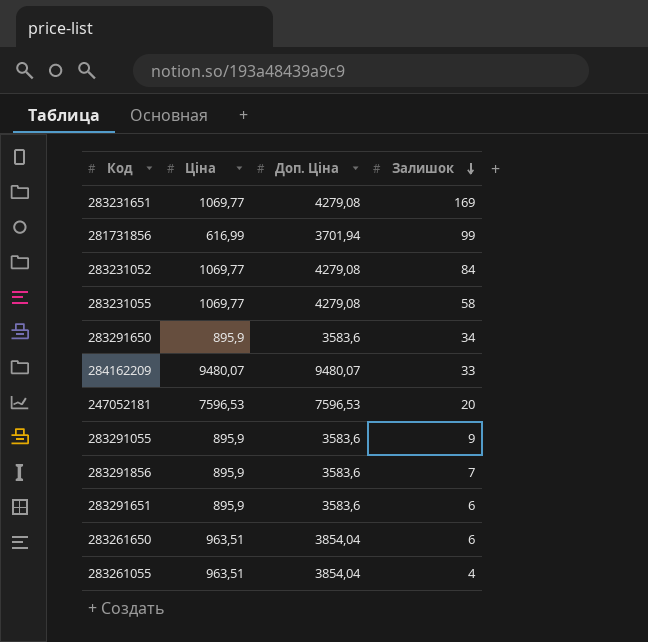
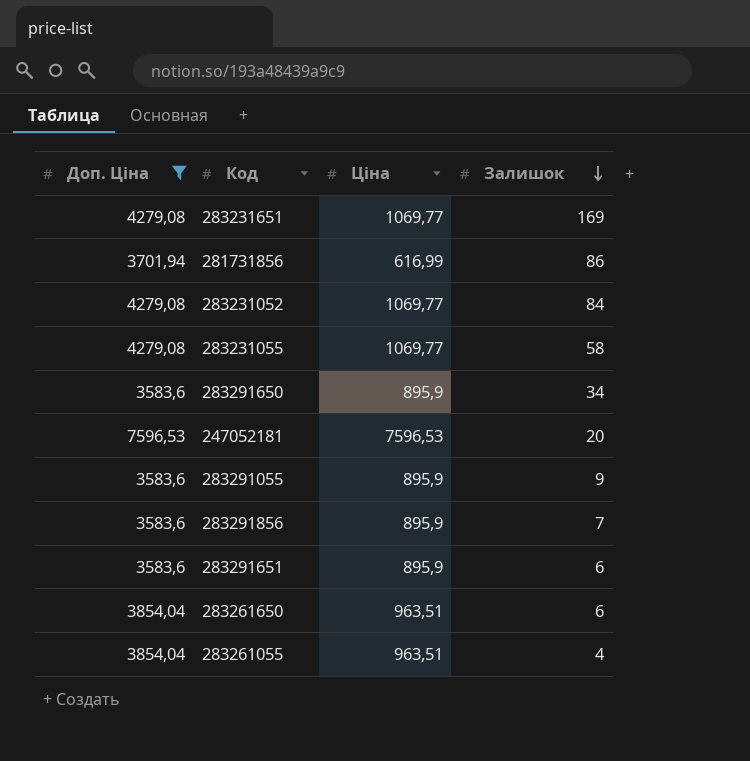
filter: none -> Доп. Ціна != 9480,07
column Доп. Ціна | position: 3 -> 1
281731856 | Залишок: 99 -> 86

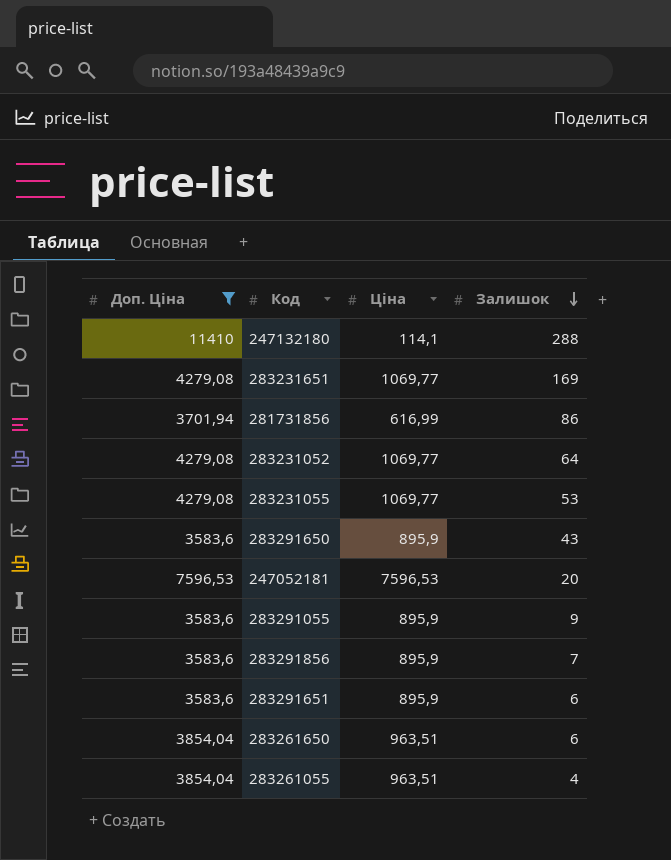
row 247132180: none -> 11410 | 114,1 | 288
283231052 | Залишок: 84 -> 64
283231055 | Залишок: 58 -> 53
283291650 | Залишок: 34 -> 43

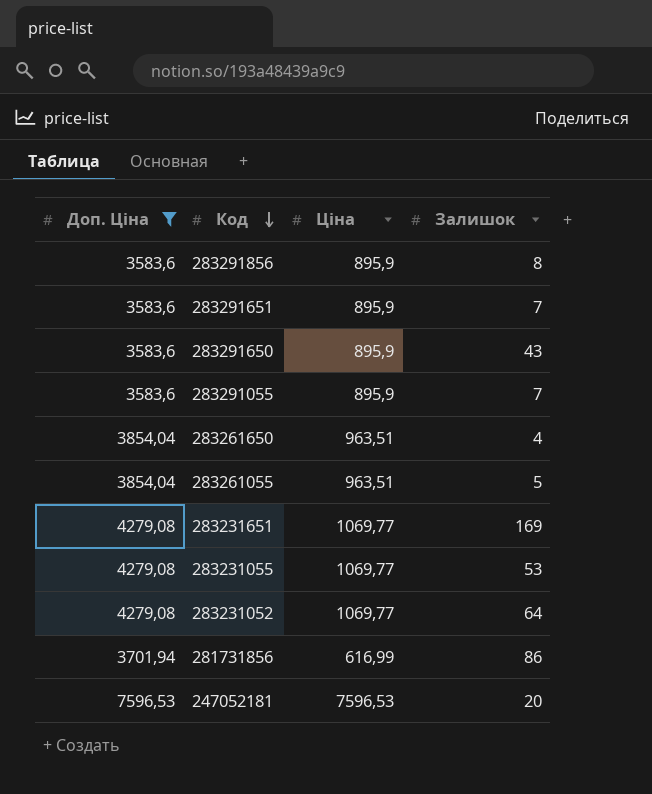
row order: Залишок descending -> Код descending
row 247132180: 11410 | 114,1 | 288 -> none
283291856 | Залишок: 7 -> 8
283291651 | Залишок: 6 -> 7
283291055 | Залишок: 9 -> 7
283261650 | Залишок: 6 -> 4
283261055 | Залишок: 4 -> 5

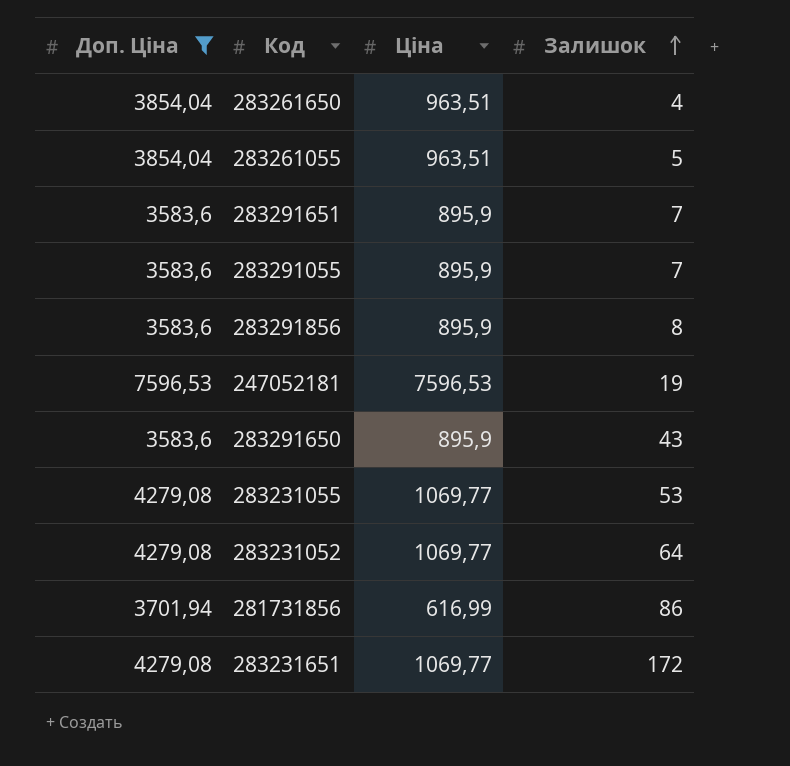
row order: Код descending -> Залишок ascending
247052181 | Залишок: 20 -> 19
283231651 | Залишок: 169 -> 172

